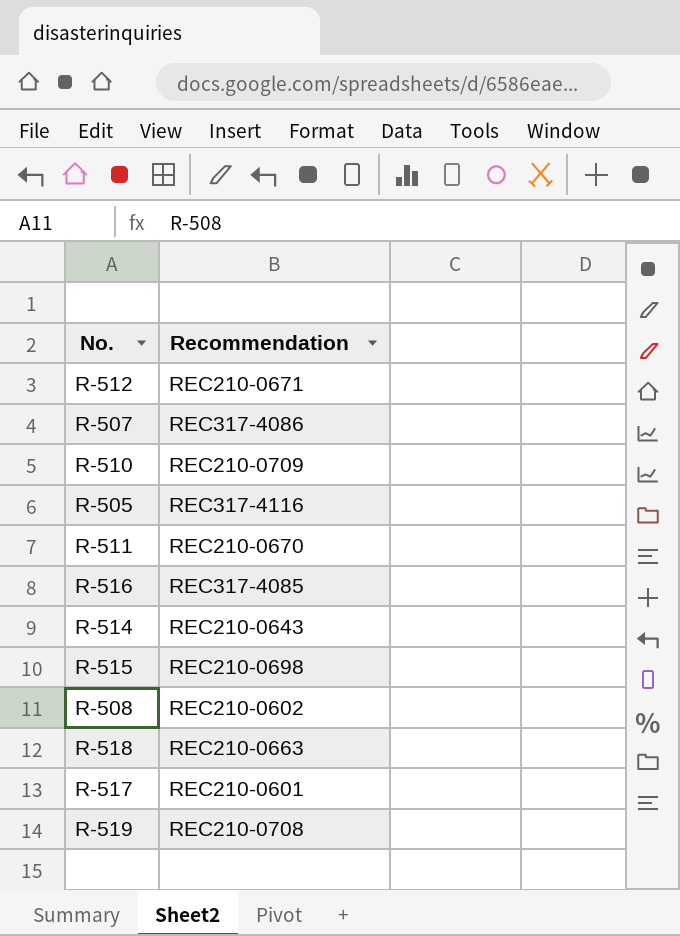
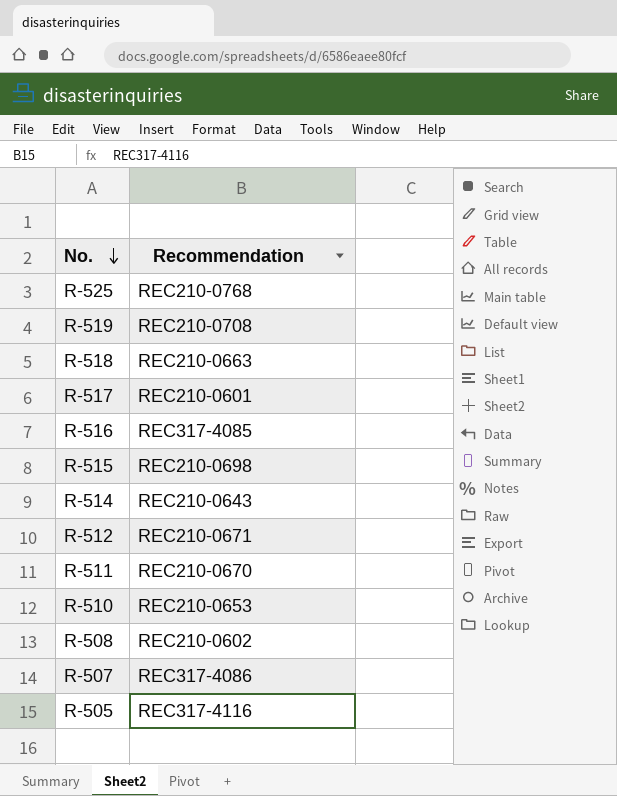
row order: none -> No. descending
row R-525: none -> REC210-0768
R-510 | Recommendation: REC210-0709 -> REC210-0653

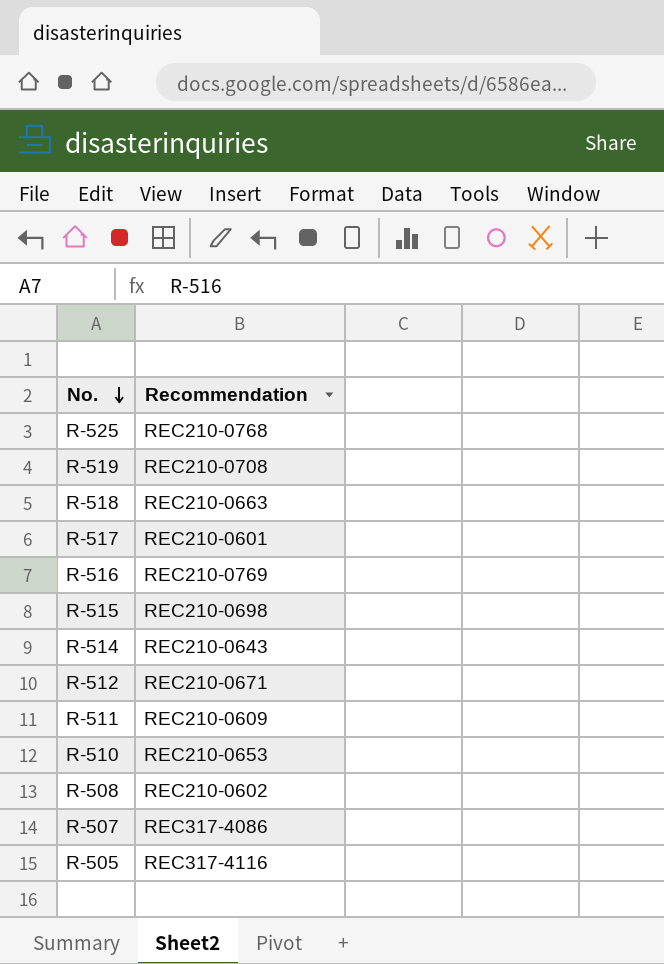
R-516 | Recommendation: REC317-4085 -> REC210-0769
R-511 | Recommendation: REC210-0670 -> REC210-0609

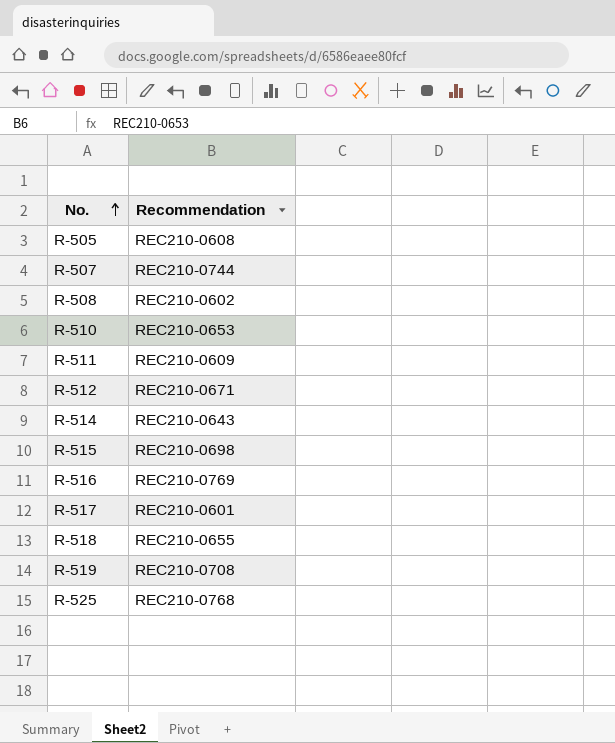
row order: No. descending -> No. ascending
R-505 | Recommendation: REC317-4116 -> REC210-0608
R-507 | Recommendation: REC317-4086 -> REC210-0744
R-518 | Recommendation: REC210-0663 -> REC210-0655

